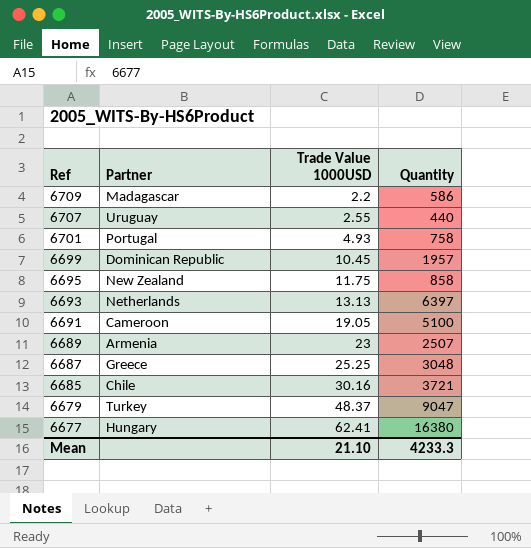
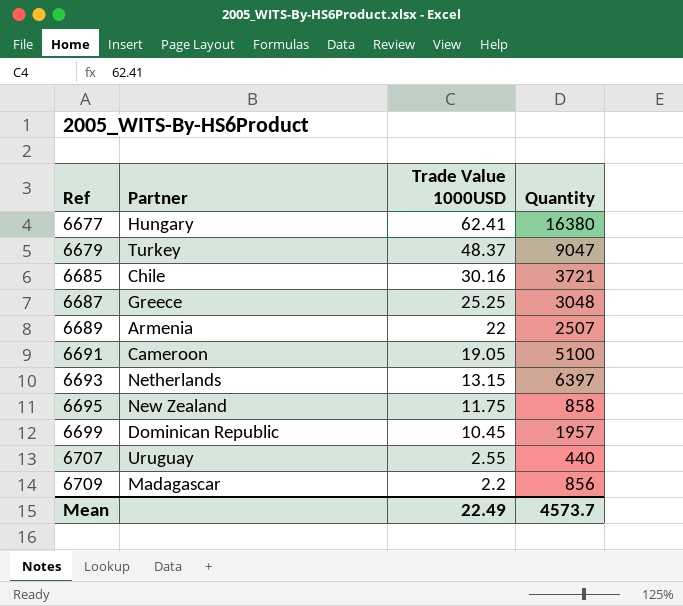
row order: Ref descending -> Ref ascending
row 6701: Portugal | 4.93 | 758 -> none
6689 | Trade Value 1000USD: 23 -> 22
6693 | Trade Value 1000USD: 13.13 -> 13.15
6709 | Quantity: 586 -> 856
Mean | Trade Value 1000USD: 21.10 -> 22.49
Mean | Quantity: 4233.3 -> 4573.7

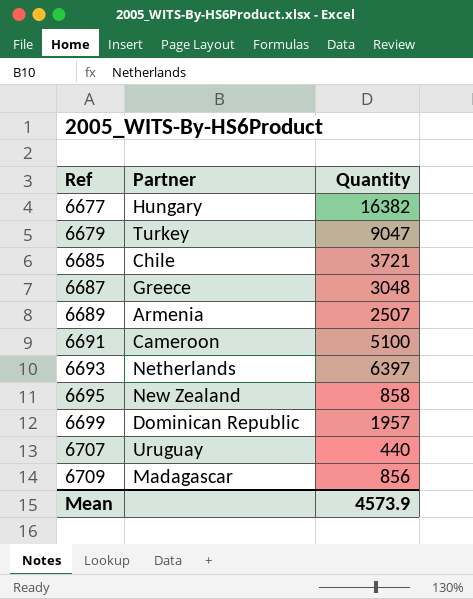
column Trade Value 1000USD | position: 3 -> none
6677 | Quantity: 16380 -> 16382
Mean | Quantity: 4573.7 -> 4573.9

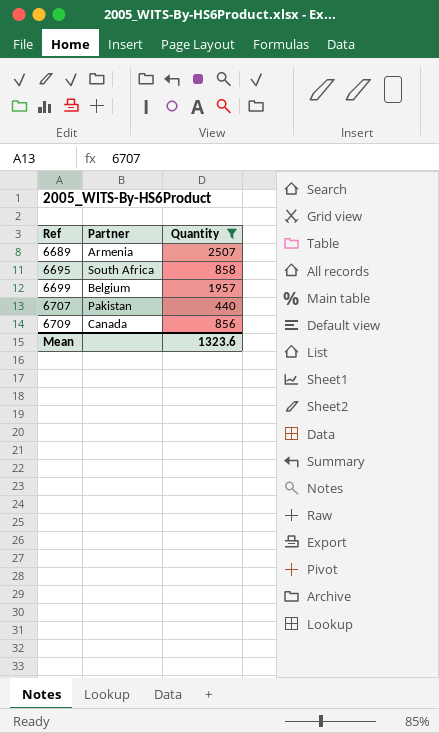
filter: none -> Quantity <= 2507
6695 | Partner: New Zealand -> South Africa
6699 | Partner: Dominican Republic -> Belgium
6707 | Partner: Uruguay -> Pakistan
6709 | Partner: Madagascar -> Canada
Mean | Quantity: 4573.9 -> 1323.6

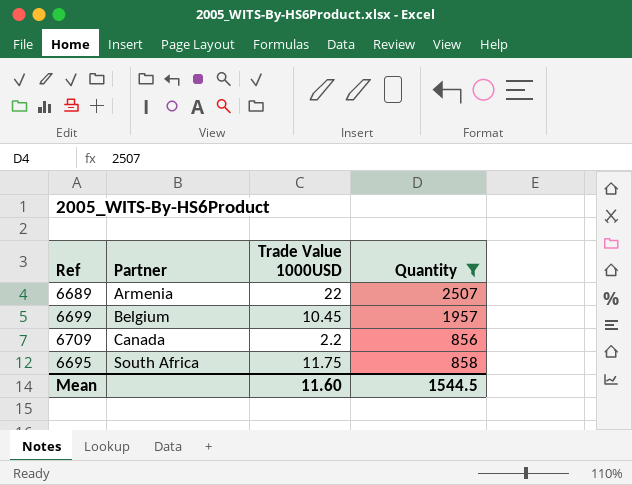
row order: Ref ascending -> Partner ascending
column Trade Value 1000USD | position: none -> 3
row 6707: Pakistan | 440 -> none
Mean | Quantity: 1323.6 -> 1544.5

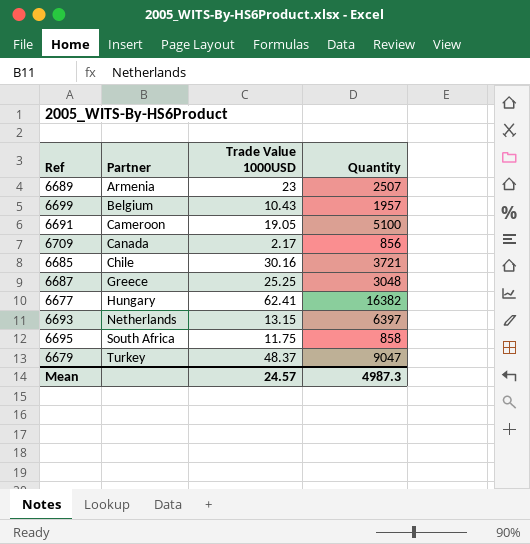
filter: Quantity <= 2507 -> none
6689 | Trade Value 1000USD: 22 -> 23
6699 | Trade Value 1000USD: 10.45 -> 10.43
6709 | Trade Value 1000USD: 2.2 -> 2.17
Mean | Trade Value 1000USD: 11.60 -> 24.57
Mean | Quantity: 1544.5 -> 4987.3

